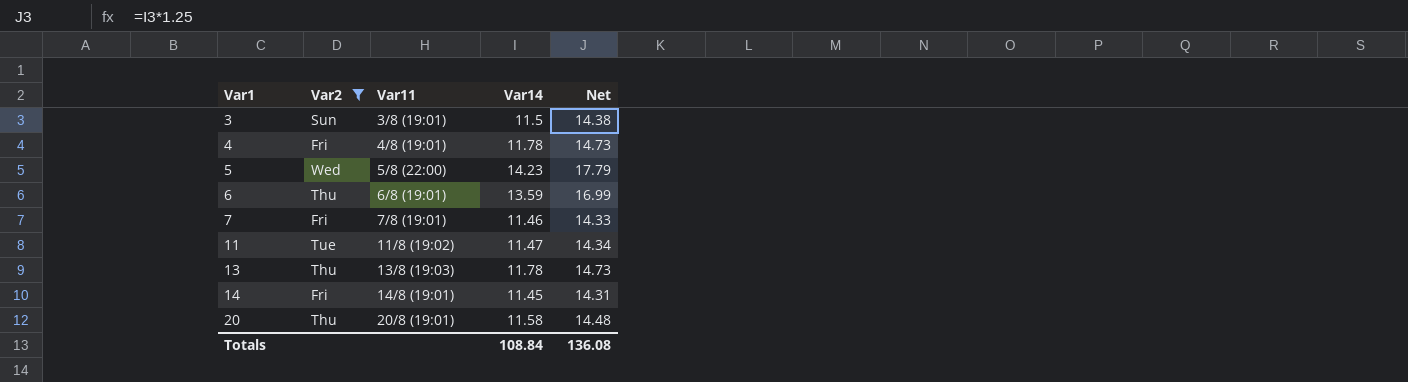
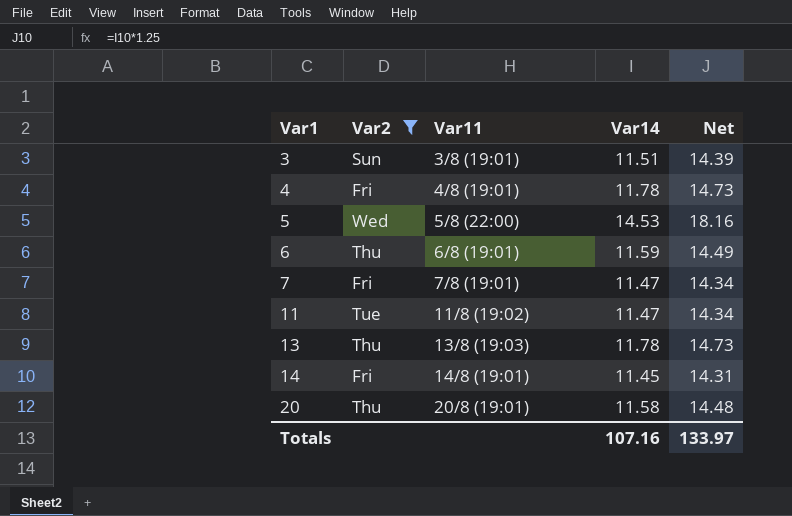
3 | Var14: 11.5 -> 11.51
3 | Net: 14.38 -> 14.39
5 | Var14: 14.23 -> 14.53
5 | Net: 17.79 -> 18.16
6 | Var14: 13.59 -> 11.59
6 | Net: 16.99 -> 14.49
7 | Var14: 11.46 -> 11.47
7 | Net: 14.33 -> 14.34
Totals | Var14: 108.84 -> 107.16
Totals | Net: 136.08 -> 133.97

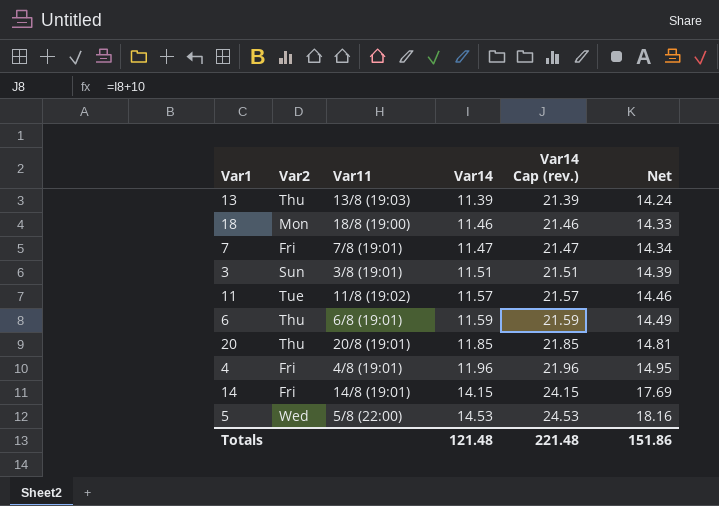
filter: Var2 != Mon -> none
row order: Var1 ascending -> Var14 ascending
column Var14 Cap (rev.) | formula: none -> [Var14] + 10
13 | Var14: 11.78 -> 11.39
13 | Net: 14.73 -> 14.24
11 | Var14: 11.47 -> 11.57
11 | Net: 14.34 -> 14.46
20 | Var14: 11.58 -> 11.85
20 | Net: 14.48 -> 14.81
4 | Var14: 11.78 -> 11.96
4 | Net: 14.73 -> 14.95
14 | Var14: 11.45 -> 14.15
14 | Net: 14.31 -> 17.69
Totals | Var14: 107.16 -> 121.48
Totals | Net: 133.97 -> 151.86

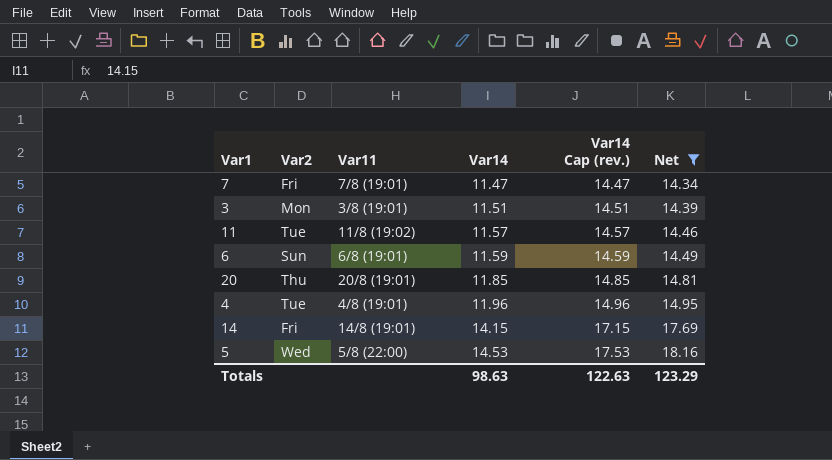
filter: none -> Net >= 14.34
column Var14 Cap (rev.) | formula: [Var14] + 10 -> [Var14] + 3
3 | Var2: Sun -> Mon
6 | Var2: Thu -> Sun
4 | Var2: Fri -> Tue
Totals | Var14: 121.48 -> 98.63
Totals | Var14 Cap (rev.): 221.48 -> 122.63
Totals | Net: 151.86 -> 123.29

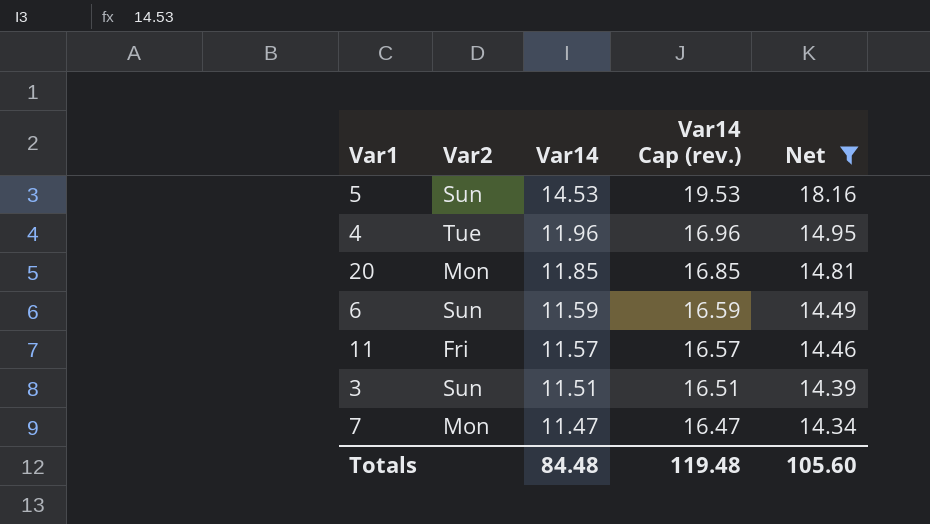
row order: Var14 ascending -> Var14 descending
column Var11 | position: 3 -> none
column Var14 Cap (rev.) | formula: [Var14] + 3 -> [Var14] + 5
row 14: Fri | 14/8 (19:01) | 14.15 | 17.15 | 17.69 -> none
5 | Var2: Wed -> Sun
20 | Var2: Thu -> Mon
11 | Var2: Tue -> Fri
3 | Var2: Mon -> Sun
7 | Var2: Fri -> Mon
Totals | Var14: 98.63 -> 84.48
Totals | Var14 Cap (rev.): 122.63 -> 119.48
Totals | Net: 123.29 -> 105.60

